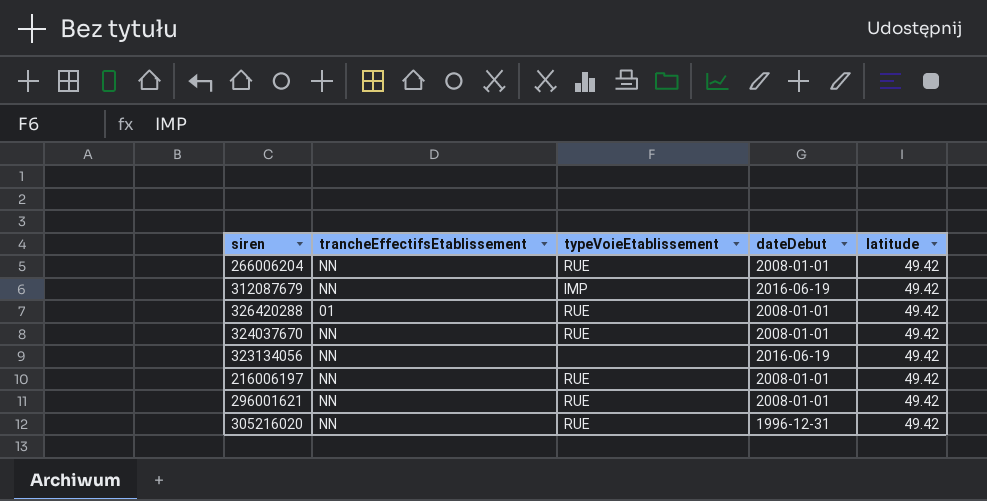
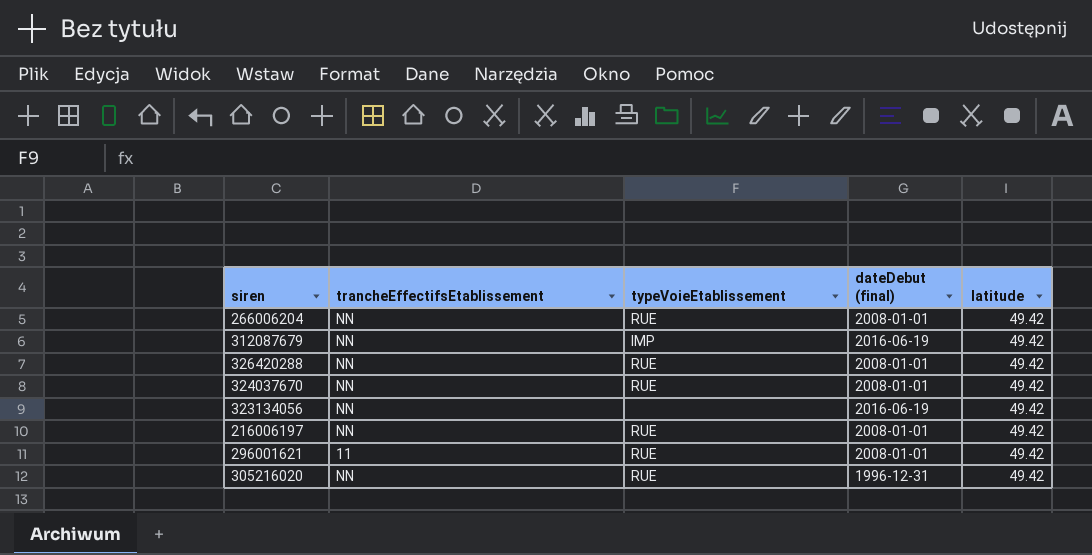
column name: dateDebut -> dateDebut (final)
326420288 | trancheEffectifsEtablissement: 01 -> NN
296001621 | trancheEffectifsEtablissement: NN -> 11

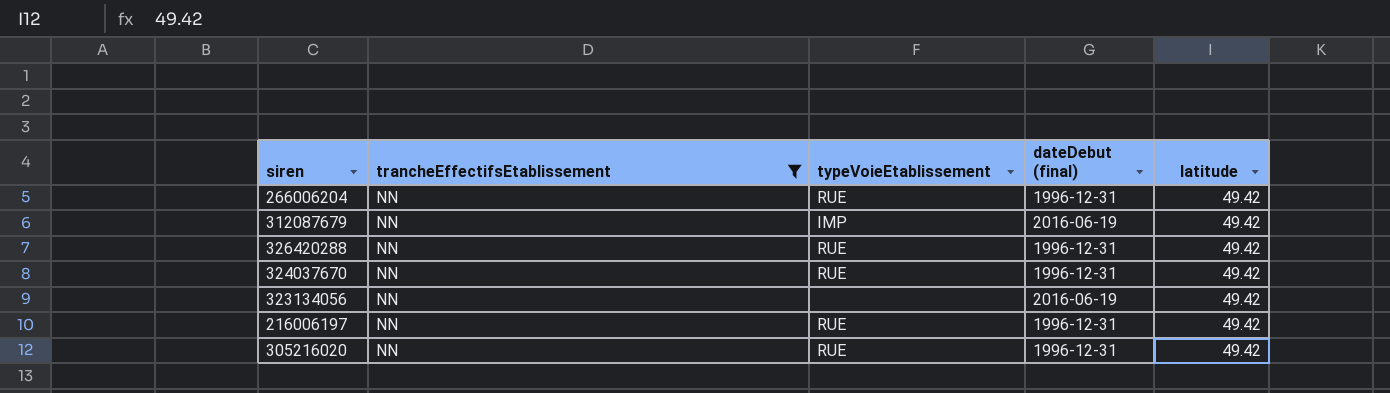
filter: none -> trancheEffectifsEtablissement = NN
266006204 | dateDebut (final): 2008-01-01 -> 1996-12-31
326420288 | dateDebut (final): 2008-01-01 -> 1996-12-31
324037670 | dateDebut (final): 2008-01-01 -> 1996-12-31
216006197 | dateDebut (final): 2008-01-01 -> 1996-12-31

